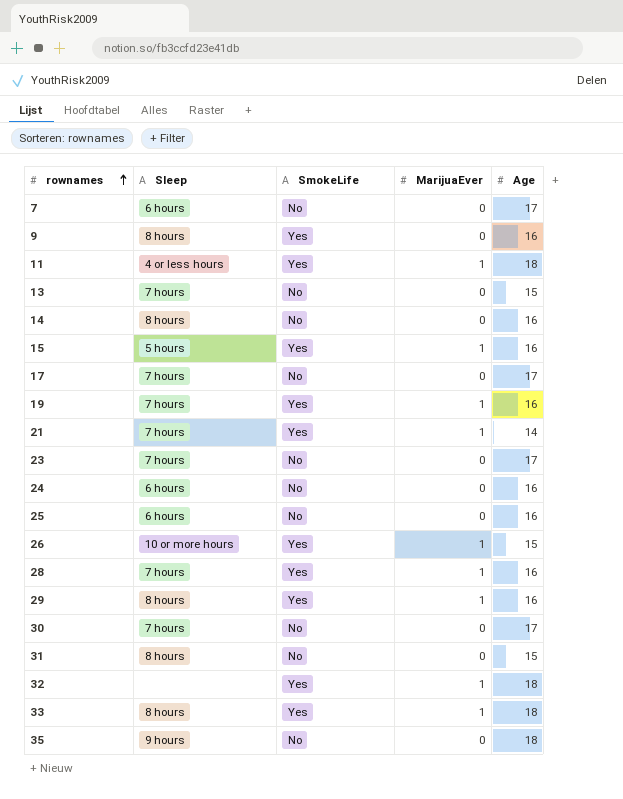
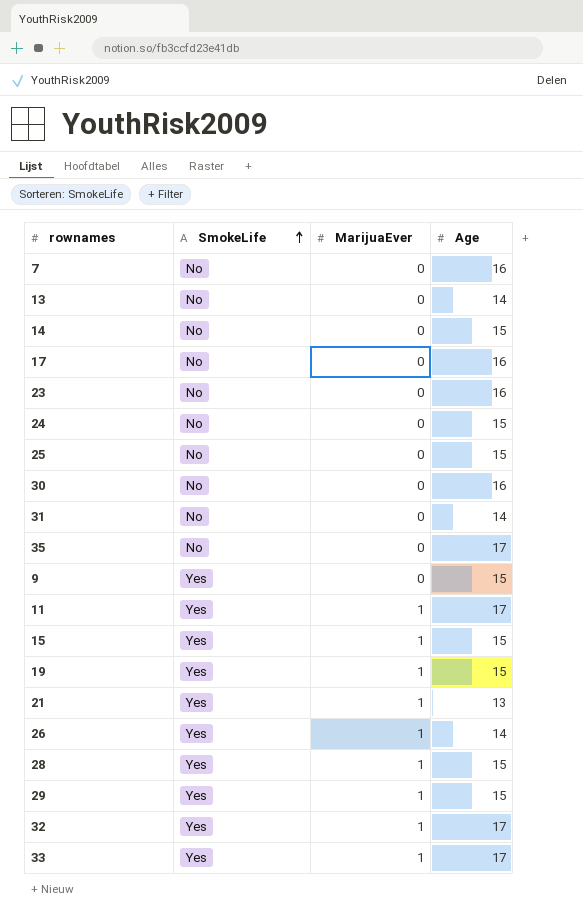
row order: rownames ascending -> SmokeLife ascending
column Sleep | position: 2 -> none
7 | Age: 17 -> 16
13 | Age: 15 -> 14
14 | Age: 16 -> 15
17 | Age: 17 -> 16
23 | Age: 17 -> 16
24 | Age: 16 -> 15
25 | Age: 16 -> 15
30 | Age: 17 -> 16
31 | Age: 15 -> 14
35 | Age: 18 -> 17
9 | Age: 16 -> 15
11 | Age: 18 -> 17
15 | Age: 16 -> 15
19 | Age: 16 -> 15
21 | Age: 14 -> 13
26 | Age: 15 -> 14
28 | Age: 16 -> 15
29 | Age: 16 -> 15
32 | Age: 18 -> 17
33 | Age: 18 -> 17

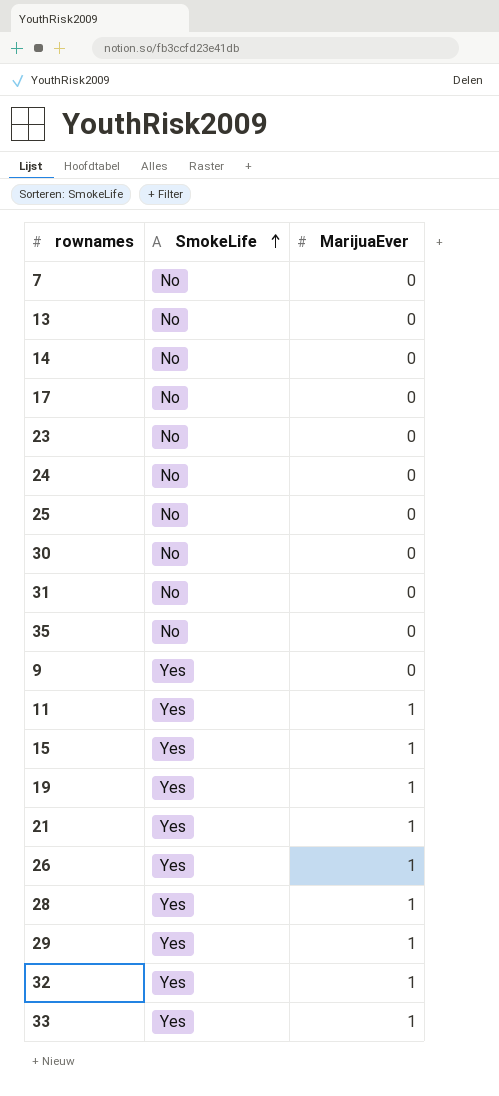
column Age | position: 4 -> none

